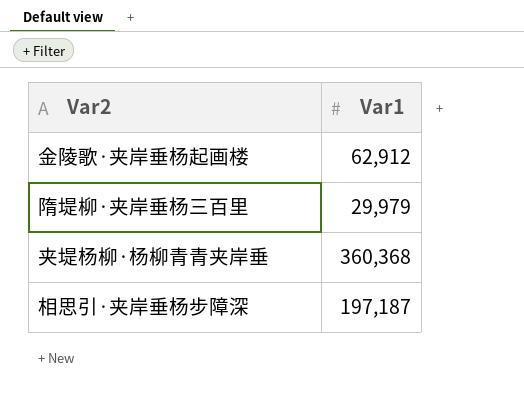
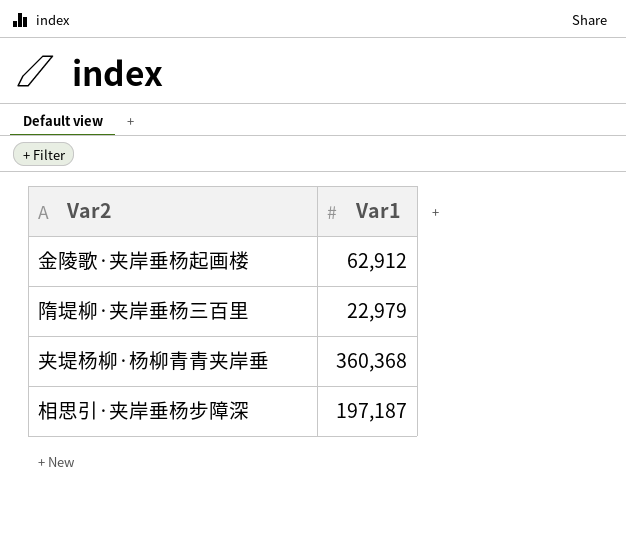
隋堤柳·夹岸垂杨三百里 | Var1: 29,979 -> 22,979

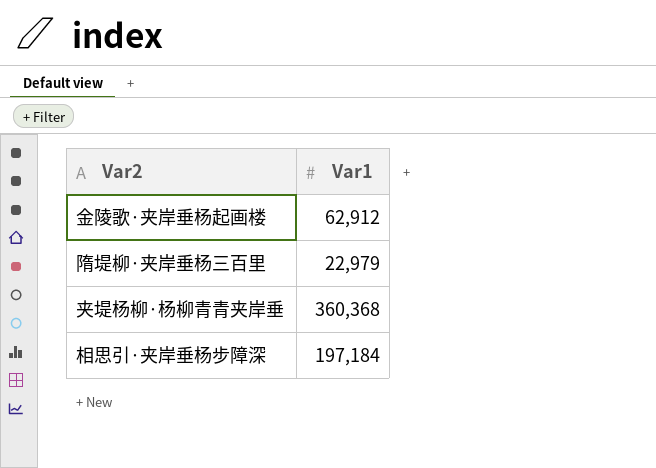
相思引·夹岸垂杨步障深 | Var1: 197,187 -> 197,184

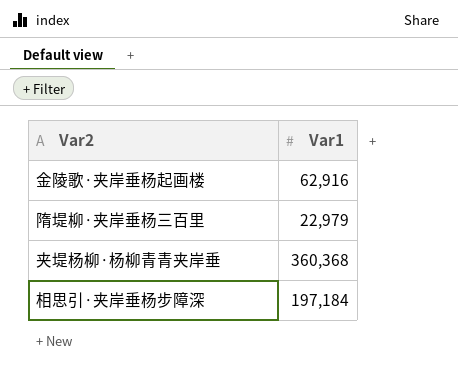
金陵歌·夹岸垂杨起画楼 | Var1: 62,912 -> 62,916

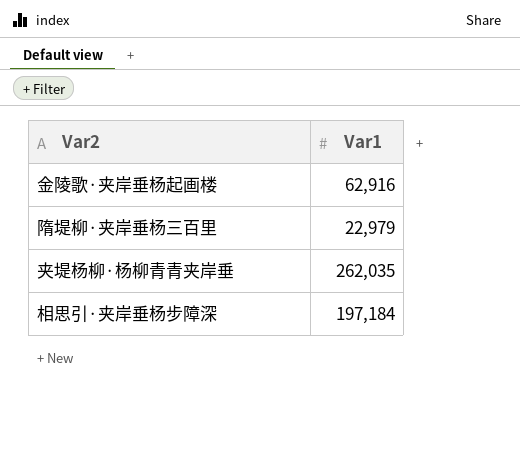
夹堤杨柳·杨柳青青夹岸垂 | Var1: 360,368 -> 262,035

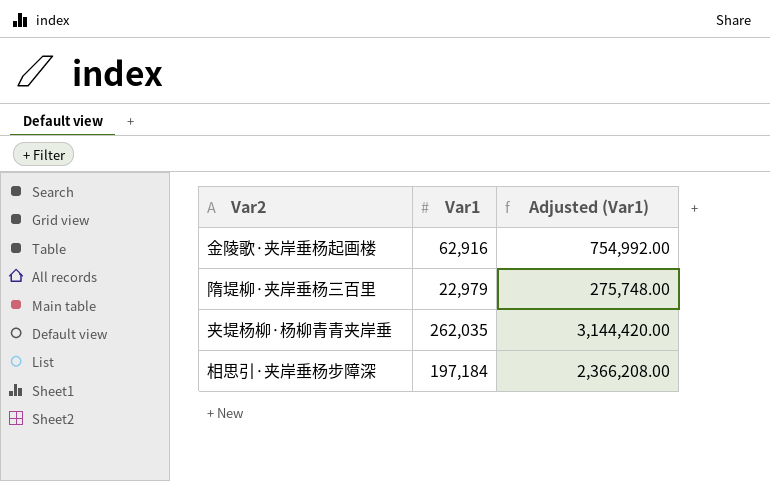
column Adjusted (Var1) | formula: none -> [Var1] * 12

